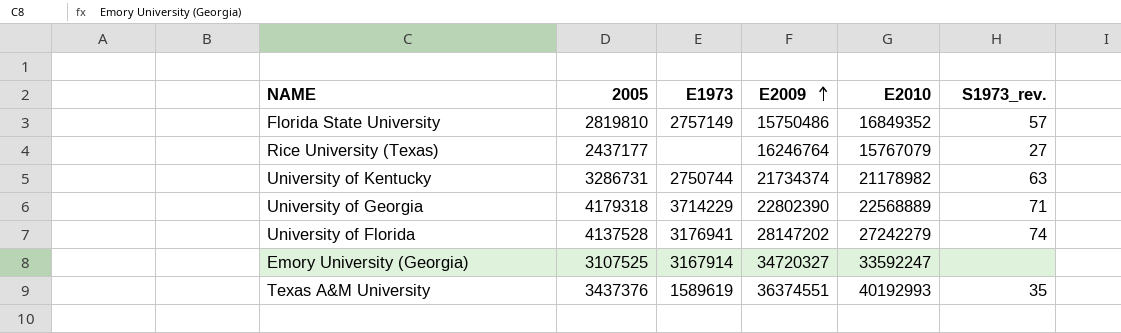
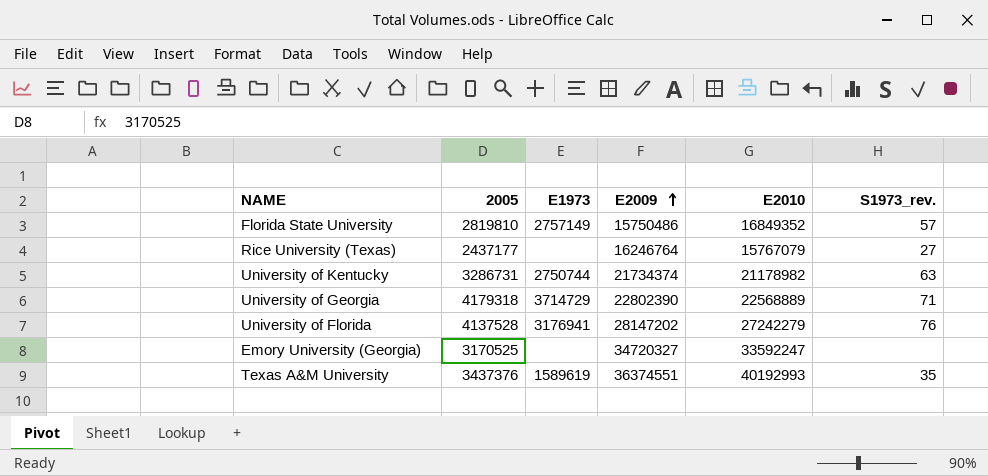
University of Georgia | E1973: 3714229 -> 3714729
University of Florida | S1973_rev.: 74 -> 76
Emory University (Georgia) | 2005: 3107525 -> 3170525
Emory University (Georgia) | E1973: 3167914 -> none

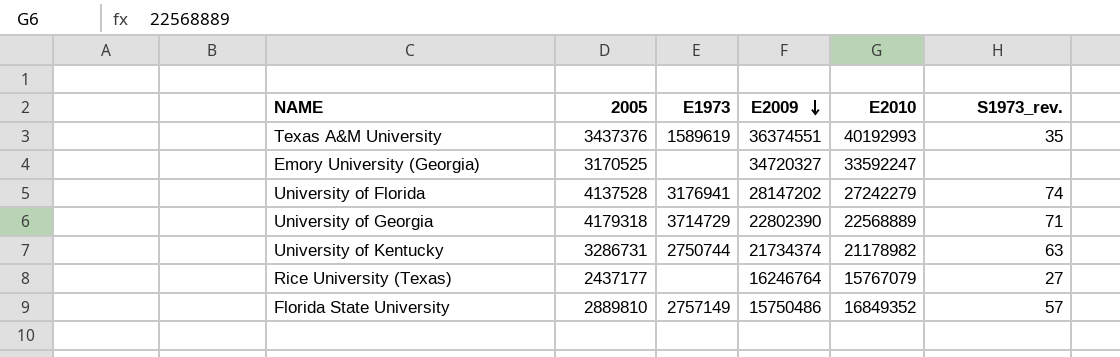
row order: E2009 ascending -> E2009 descending
University of Florida | S1973_rev.: 76 -> 74
Florida State University | 2005: 2819810 -> 2889810

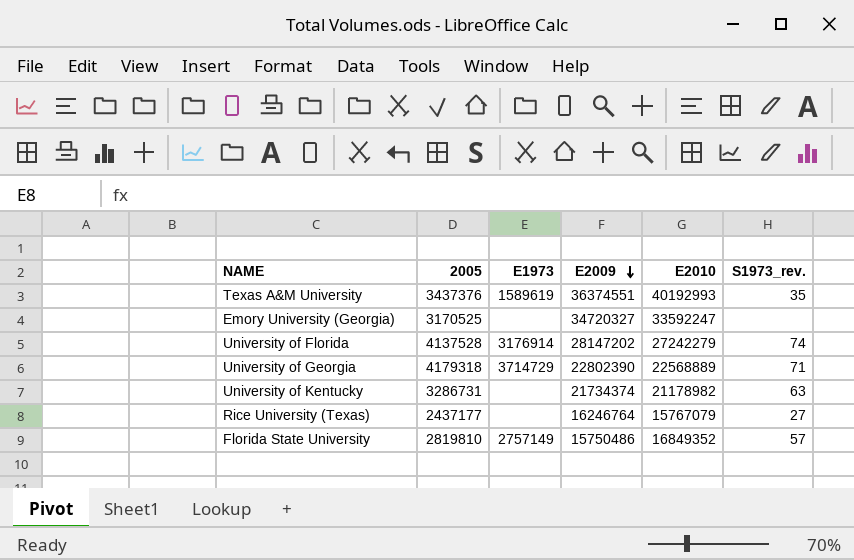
University of Florida | E1973: 3176941 -> 3176914
University of Kentucky | E1973: 2750744 -> none
Florida State University | 2005: 2889810 -> 2819810

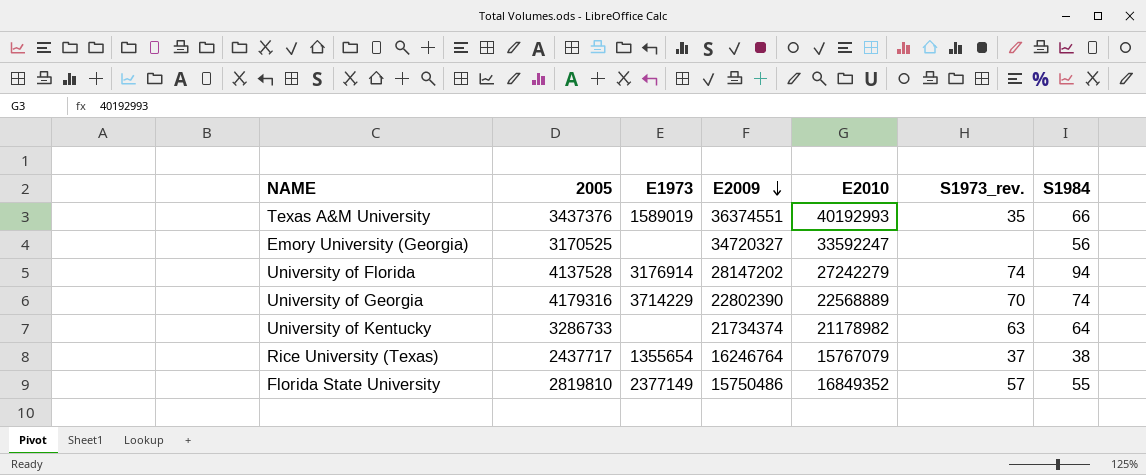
column S1984 | position: none -> 7
Texas A&M University | E1973: 1589619 -> 1589019
University of Georgia | 2005: 4179318 -> 4179316
University of Georgia | E1973: 3714729 -> 3714229
University of Georgia | S1973_rev.: 71 -> 70
University of Kentucky | 2005: 3286731 -> 3286733
Rice University (Texas) | 2005: 2437177 -> 2437717
Rice University (Texas) | E1973: none -> 1355654
Rice University (Texas) | S1973_rev.: 27 -> 37
Florida State University | E1973: 2757149 -> 2377149

